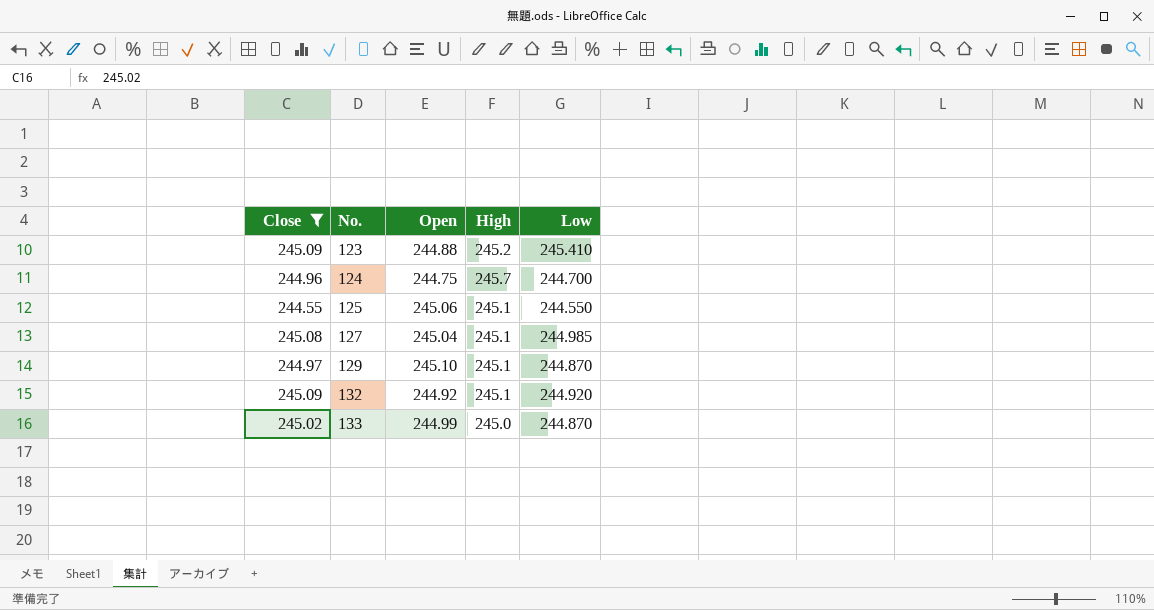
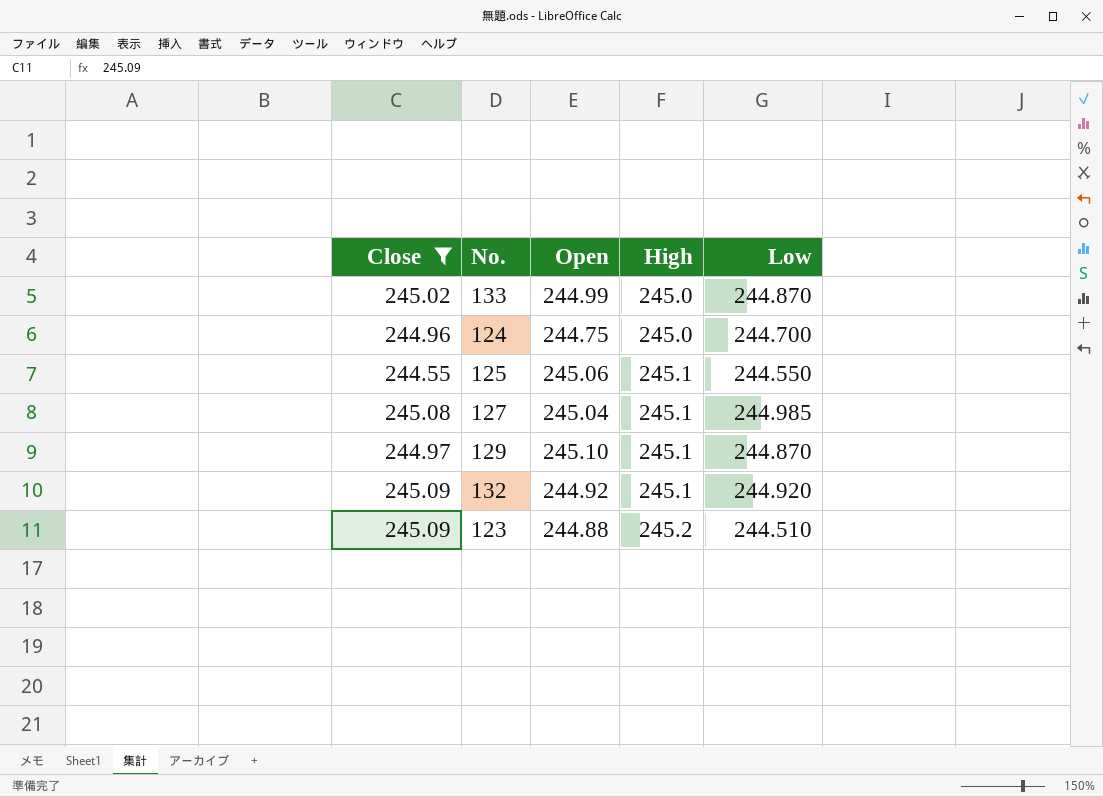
row order: No. ascending -> High ascending
124 | High: 245.7 -> 245.0
123 | Low: 245.410 -> 244.510

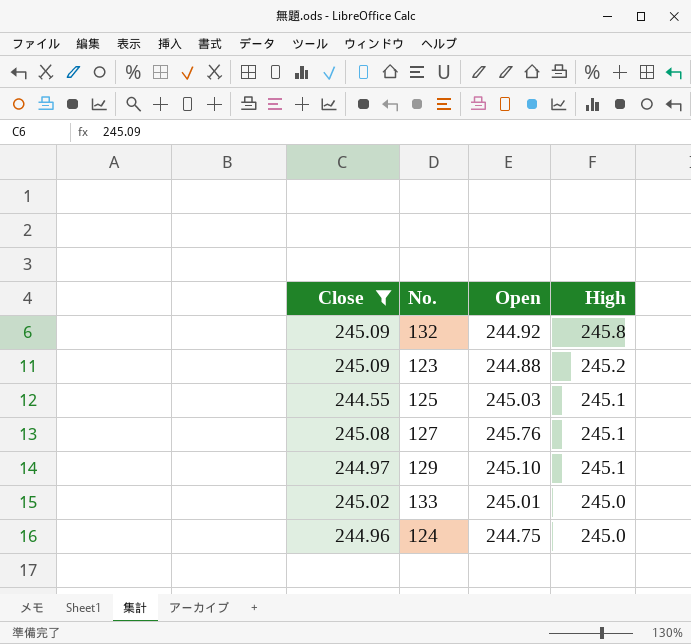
row order: High ascending -> High descending
column Low | position: 5 -> none
132 | High: 245.1 -> 245.8
125 | Open: 245.06 -> 245.03
127 | Open: 245.04 -> 245.76
133 | Open: 244.99 -> 245.01

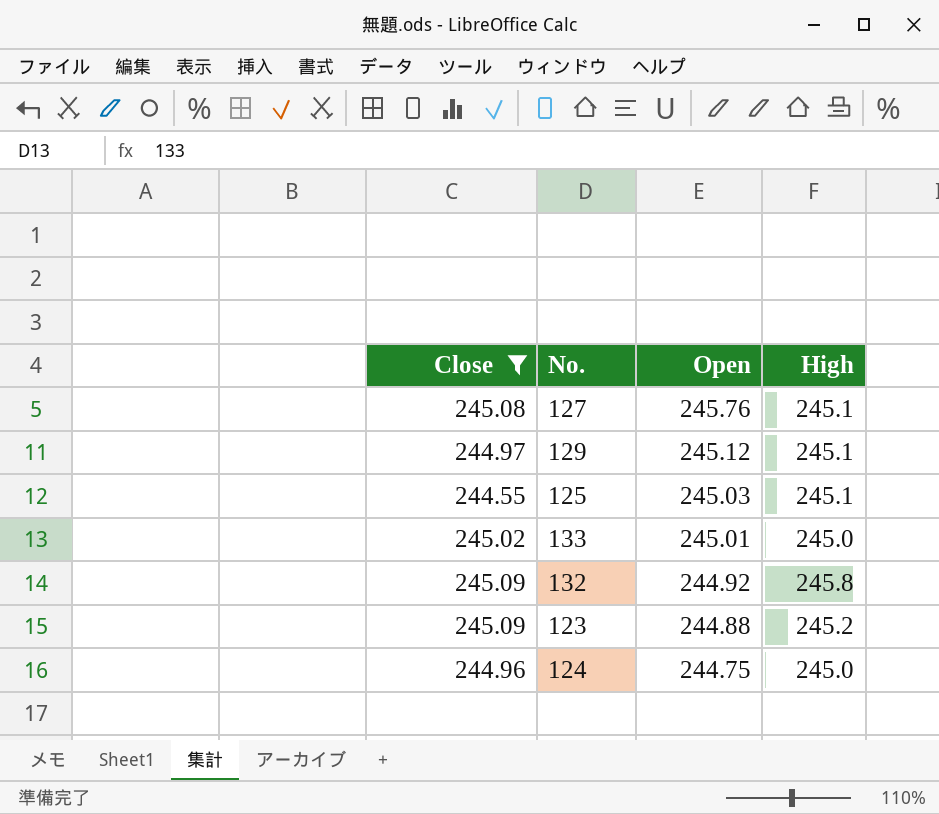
row order: High descending -> Open descending
129 | Open: 245.10 -> 245.12

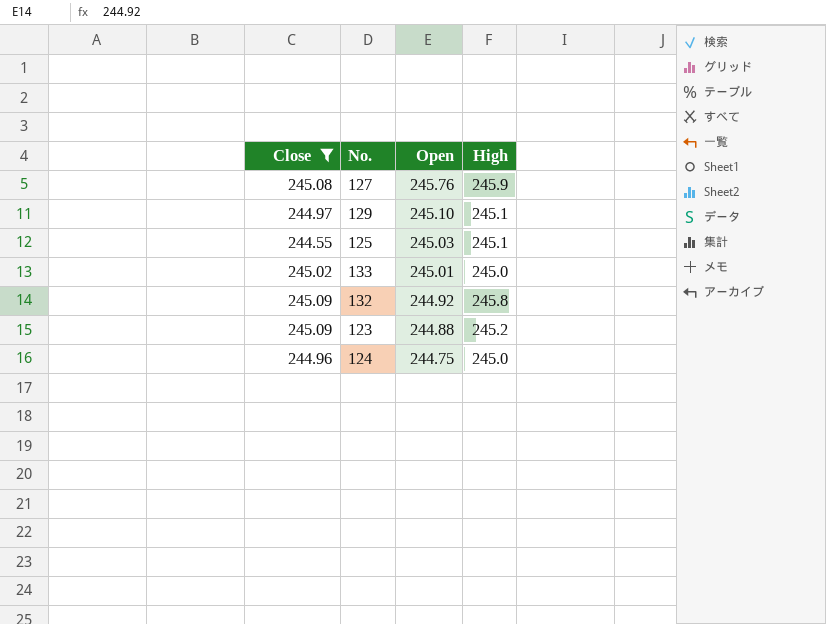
127 | High: 245.1 -> 245.9
129 | Open: 245.12 -> 245.10

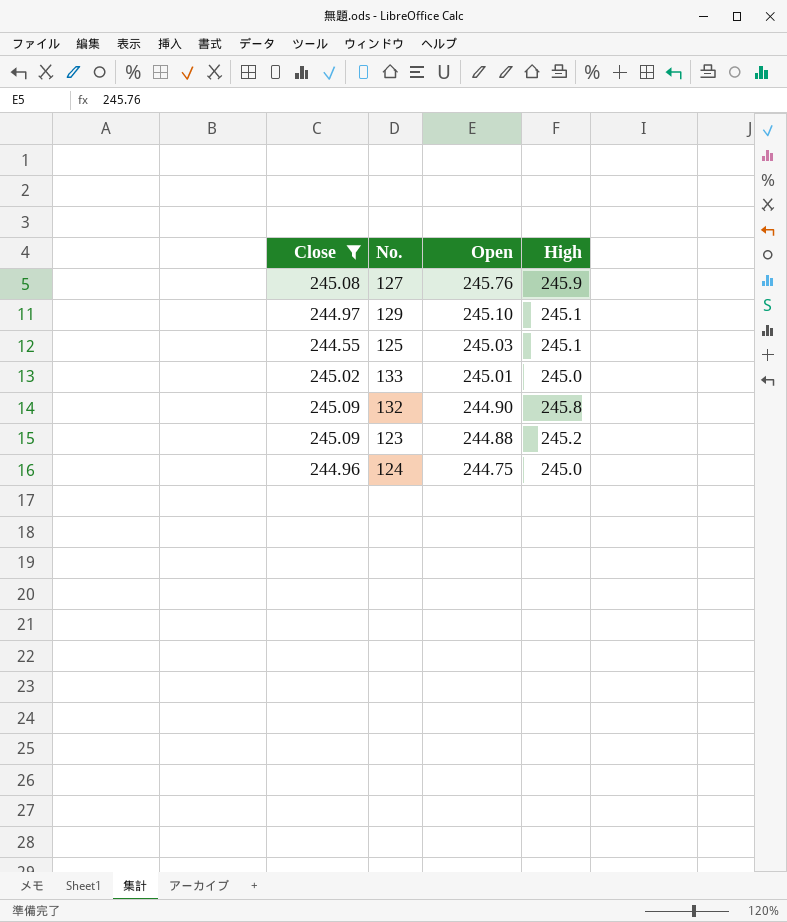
132 | Open: 244.92 -> 244.90

